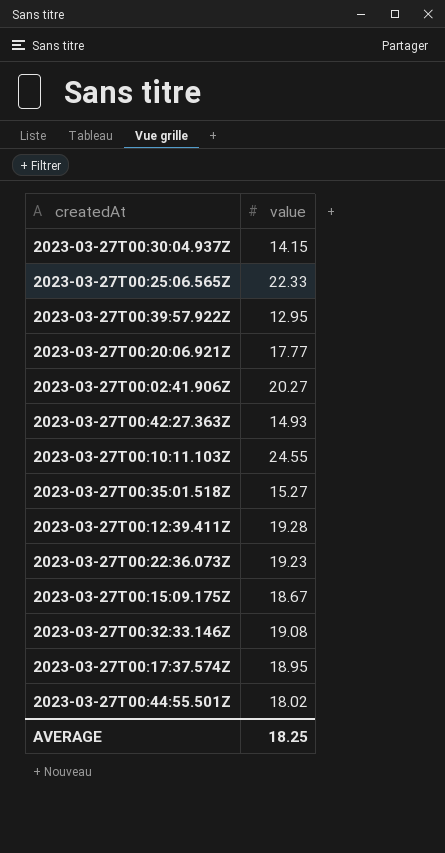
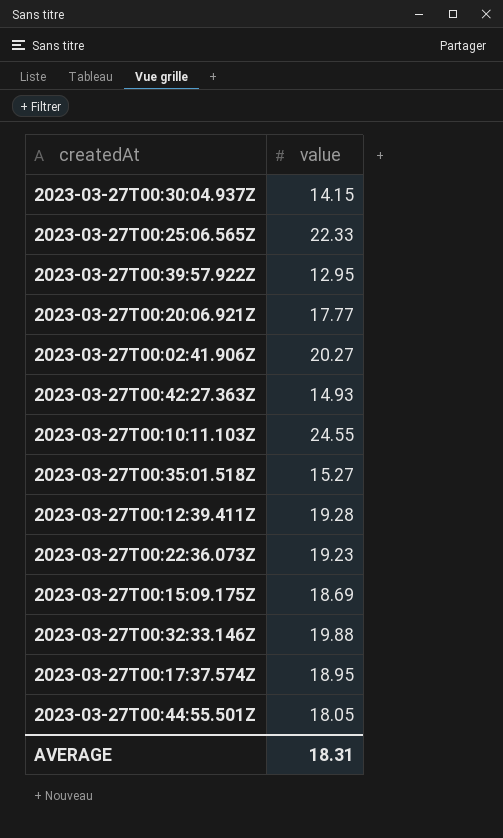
2023-03-27T00:15:09.175Z | value: 18.67 -> 18.69
2023-03-27T00:32:33.146Z | value: 19.08 -> 19.88
2023-03-27T00:44:55.501Z | value: 18.02 -> 18.05
AVERAGE | value: 18.25 -> 18.31

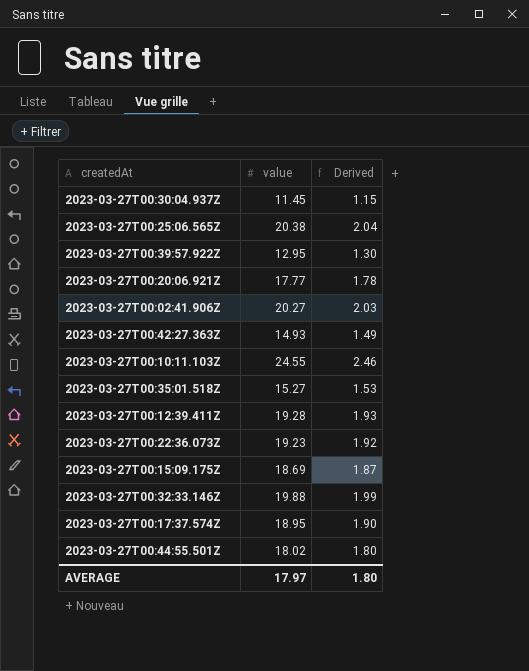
column Derived | formula: none -> [value] * 0.1
2023-03-27T00:30:04.937Z | value: 14.15 -> 11.45
2023-03-27T00:25:06.565Z | value: 22.33 -> 20.38
2023-03-27T00:44:55.501Z | value: 18.05 -> 18.02
AVERAGE | value: 18.31 -> 17.97

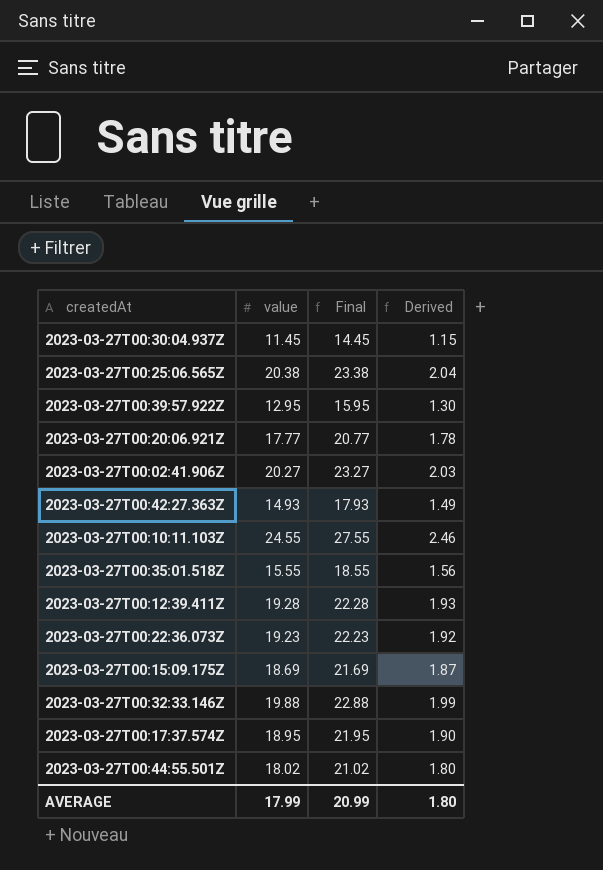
column Final | formula: none -> [value] + 3
2023-03-27T00:35:01.518Z | value: 15.27 -> 15.55
2023-03-27T00:35:01.518Z | Derived: 1.53 -> 1.56
AVERAGE | value: 17.97 -> 17.99

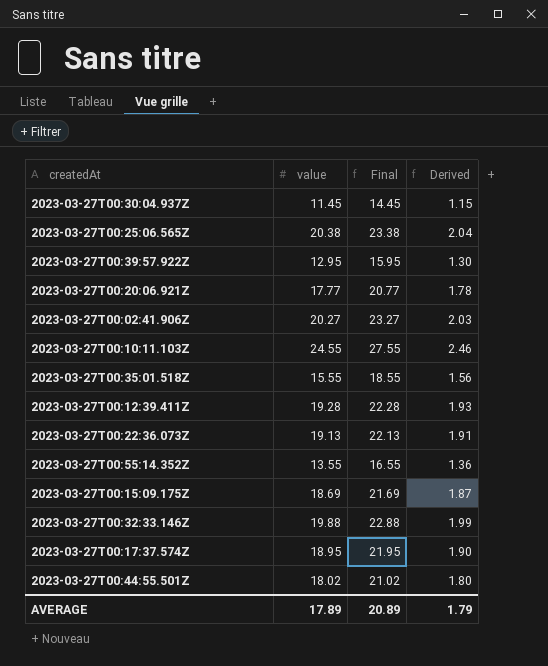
row 2023-03-27T00:42:27.363Z: 14.93 | 17.93 | 1.49 -> none
2023-03-27T00:22:36.073Z | value: 19.23 -> 19.13
2023-03-27T00:22:36.073Z | Final: 22.23 -> 22.13
2023-03-27T00:22:36.073Z | Derived: 1.92 -> 1.91
row 2023-03-27T00:55:14.352Z: none -> 13.55 | 16.55 | 1.36
AVERAGE | value: 17.99 -> 17.89
AVERAGE | Final: 20.99 -> 20.89
AVERAGE | Derived: 1.80 -> 1.79

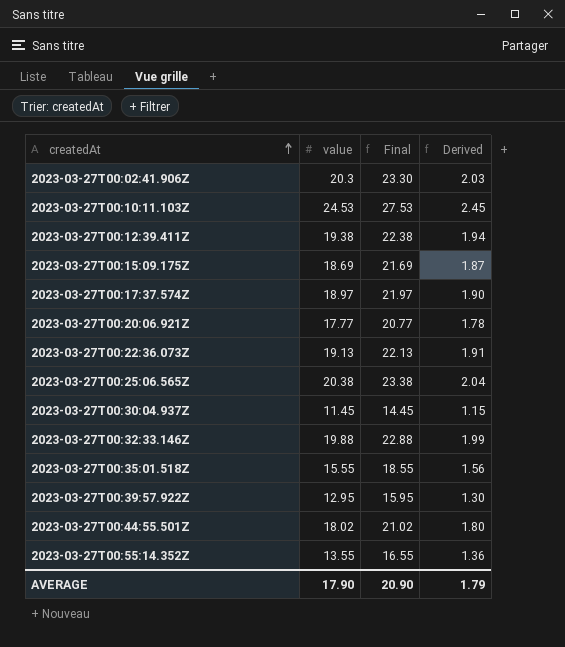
row order: none -> createdAt ascending
2023-03-27T00:02:41.906Z | value: 20.27 -> 20.3
2023-03-27T00:02:41.906Z | Final: 23.27 -> 23.30
2023-03-27T00:10:11.103Z | value: 24.55 -> 24.53
2023-03-27T00:10:11.103Z | Final: 27.55 -> 27.53
2023-03-27T00:10:11.103Z | Derived: 2.46 -> 2.45
2023-03-27T00:12:39.411Z | value: 19.28 -> 19.38
2023-03-27T00:12:39.411Z | Final: 22.28 -> 22.38
2023-03-27T00:12:39.411Z | Derived: 1.93 -> 1.94
2023-03-27T00:17:37.574Z | value: 18.95 -> 18.97
2023-03-27T00:17:37.574Z | Final: 21.95 -> 21.97
AVERAGE | value: 17.89 -> 17.90
AVERAGE | Final: 20.89 -> 20.90

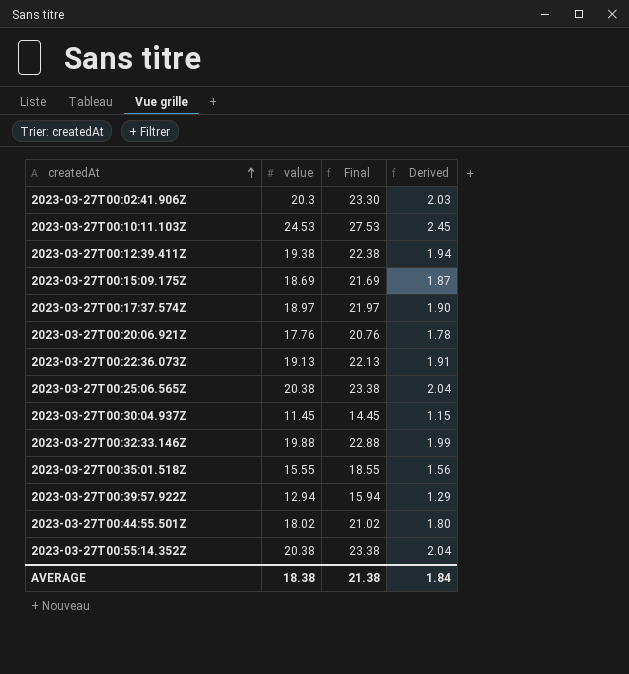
2023-03-27T00:20:06.921Z | value: 17.77 -> 17.76
2023-03-27T00:20:06.921Z | Final: 20.77 -> 20.76
2023-03-27T00:39:57.922Z | value: 12.95 -> 12.94
2023-03-27T00:39:57.922Z | Final: 15.95 -> 15.94
2023-03-27T00:39:57.922Z | Derived: 1.30 -> 1.29
2023-03-27T00:55:14.352Z | value: 13.55 -> 20.38
2023-03-27T00:55:14.352Z | Final: 16.55 -> 23.38
2023-03-27T00:55:14.352Z | Derived: 1.36 -> 2.04
AVERAGE | value: 17.90 -> 18.38
AVERAGE | Final: 20.90 -> 21.38
AVERAGE | Derived: 1.79 -> 1.84

